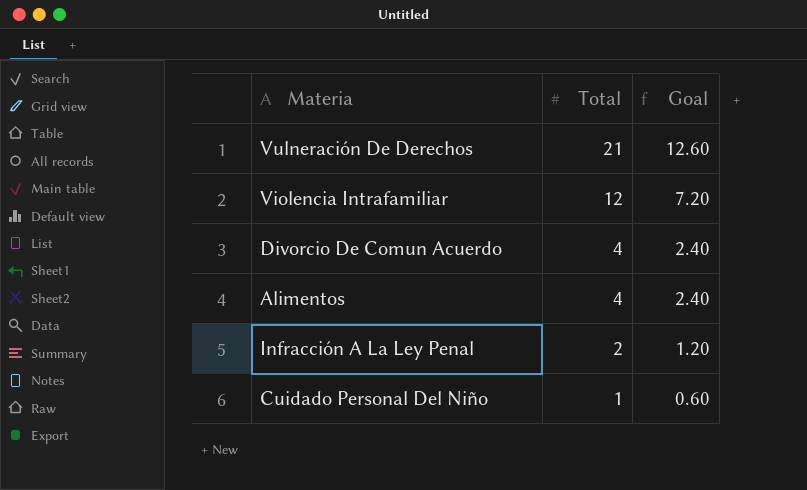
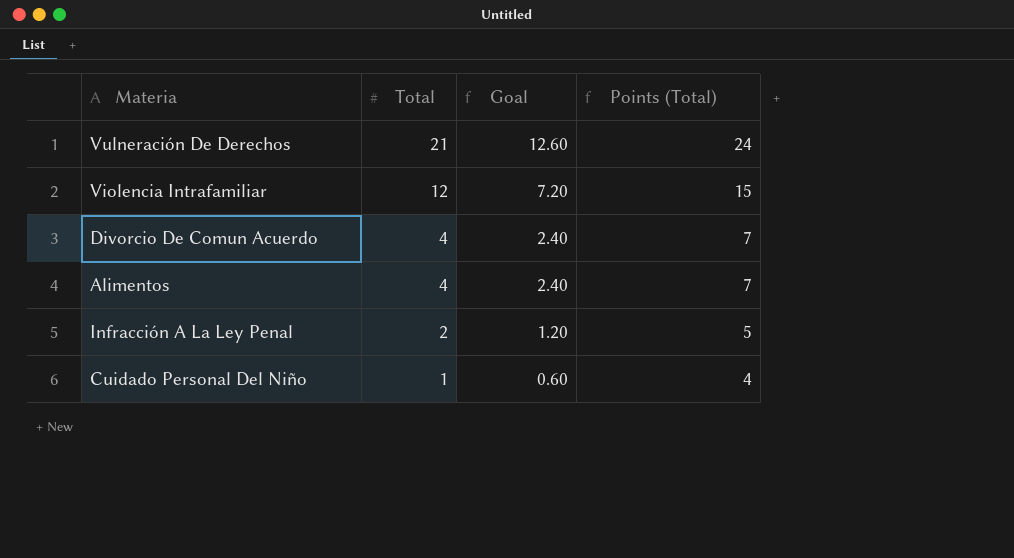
column Points (Total) | formula: none -> [Total] + 3

